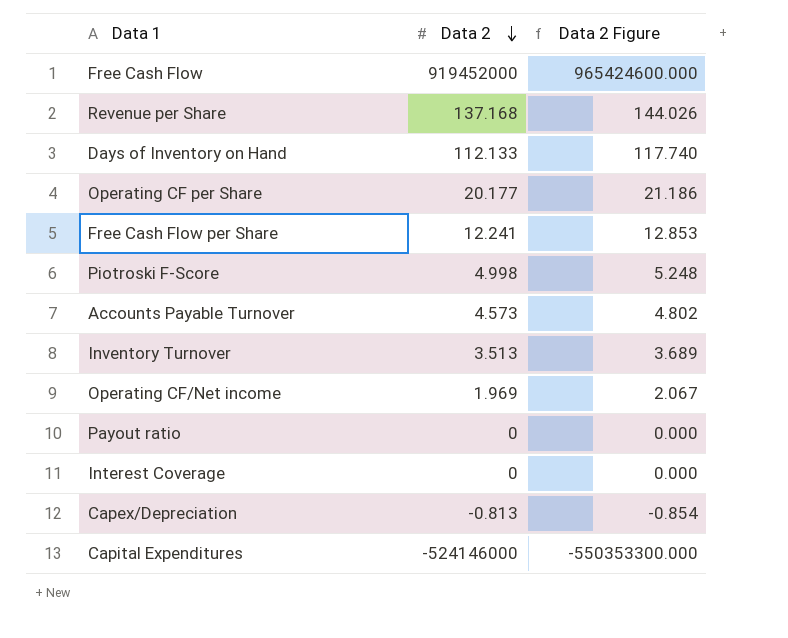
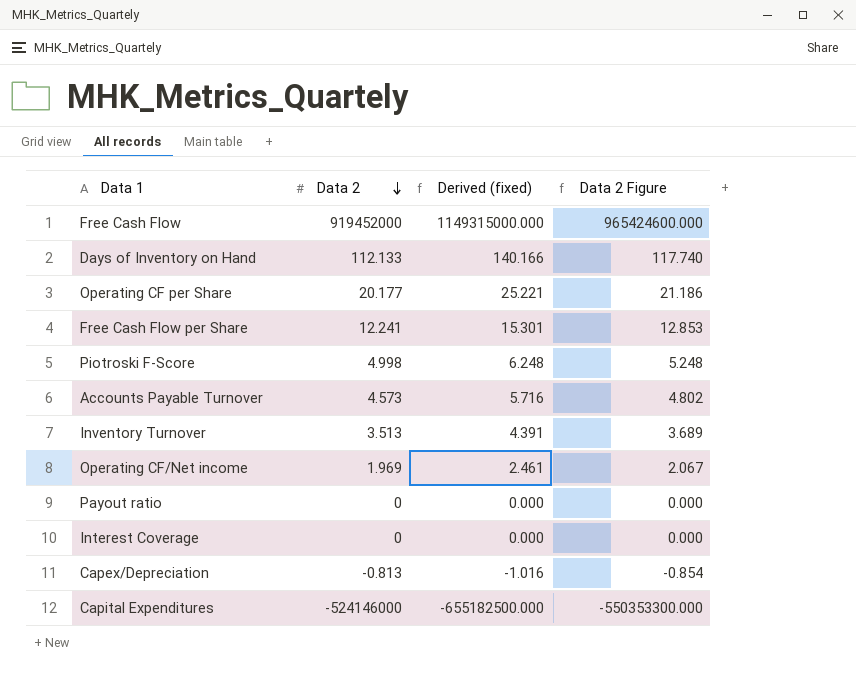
column Derived (fixed) | formula: none -> [Data 2] * 1.25
row Revenue per Share: 137.168 | 144.026 -> none

